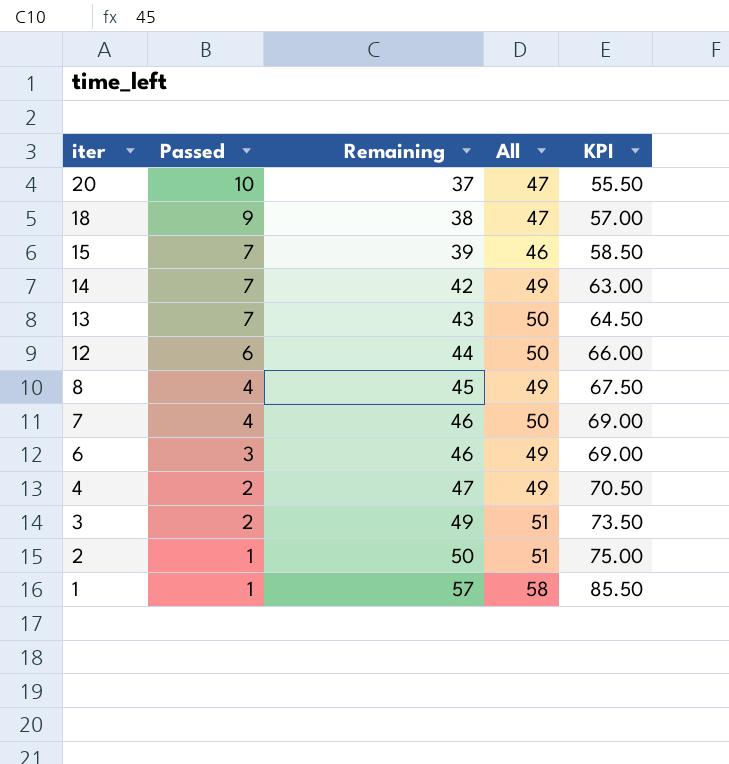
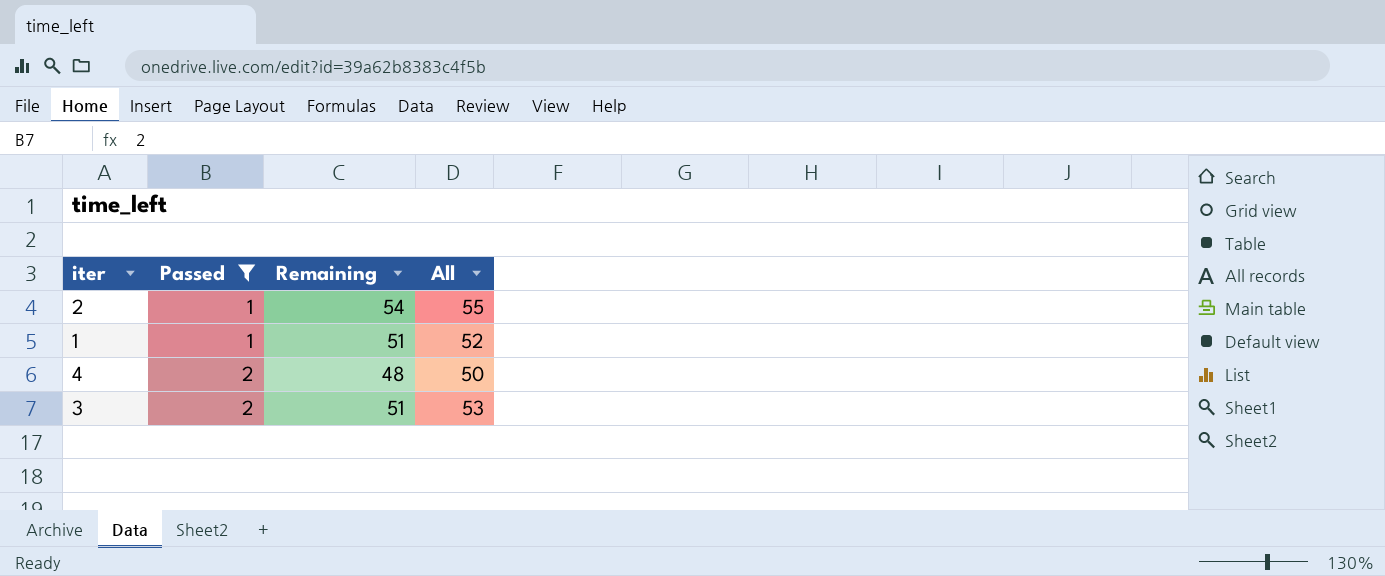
filter: none -> Passed <= 2
row order: iter descending -> Passed ascending
column KPI | formula: [Remaining] * 1.5 -> none
2 | Remaining: 50 -> 54
2 | All: 51 -> 55
1 | Remaining: 57 -> 51
1 | All: 58 -> 52
4 | Remaining: 47 -> 48
4 | All: 49 -> 50
3 | Remaining: 49 -> 51
3 | All: 51 -> 53

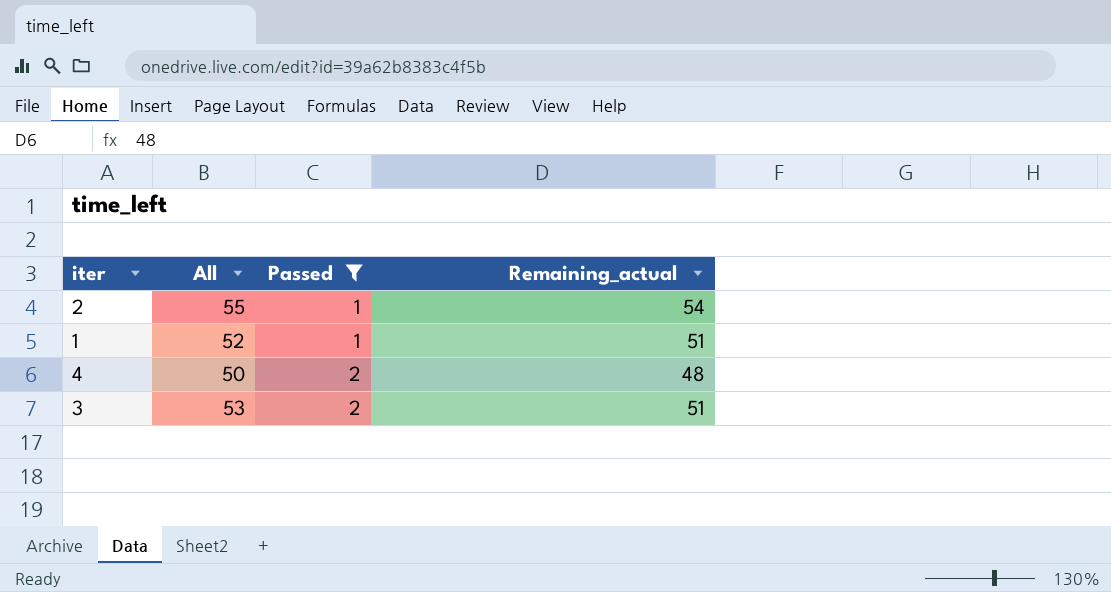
column All | position: 4 -> 2
column name: Remaining -> Remaining_actual

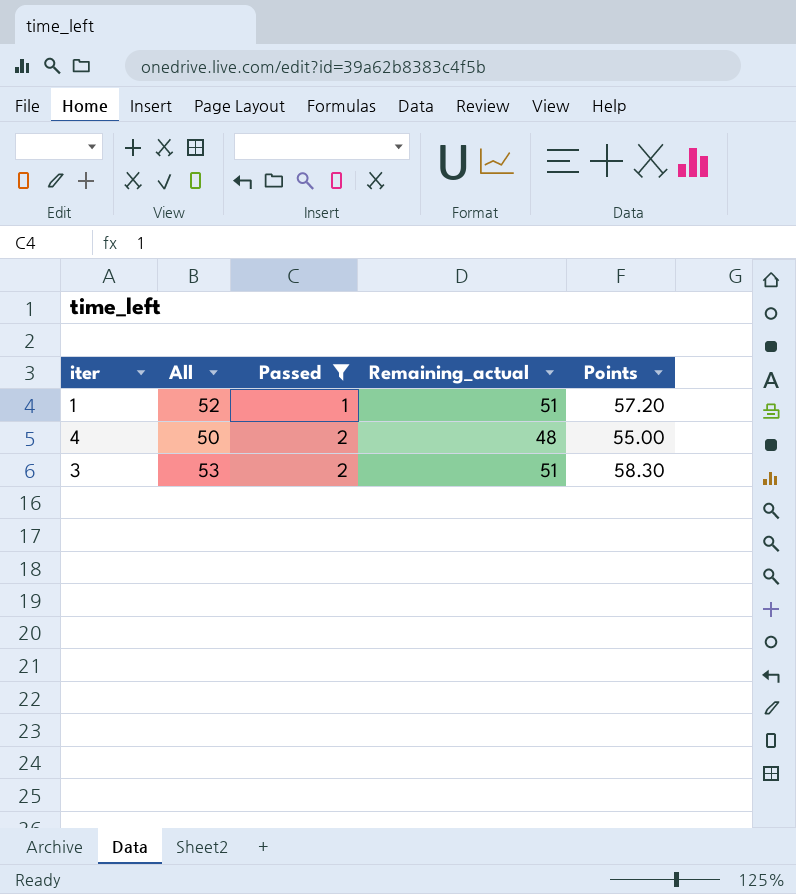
column Points | formula: none -> [All] * 1.1
row 2: 55 | 1 | 54 -> none

